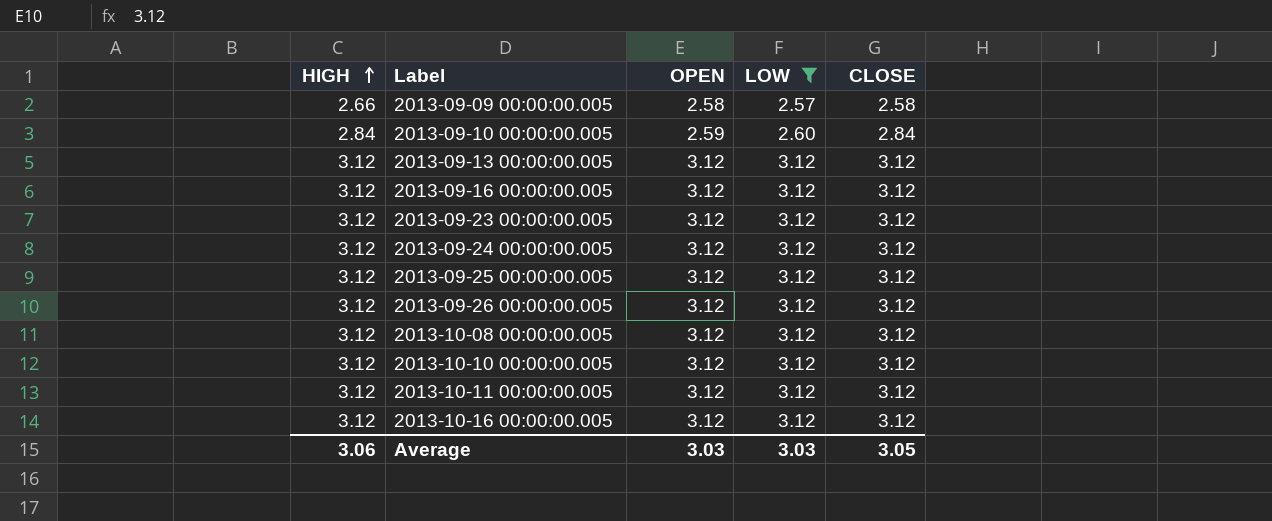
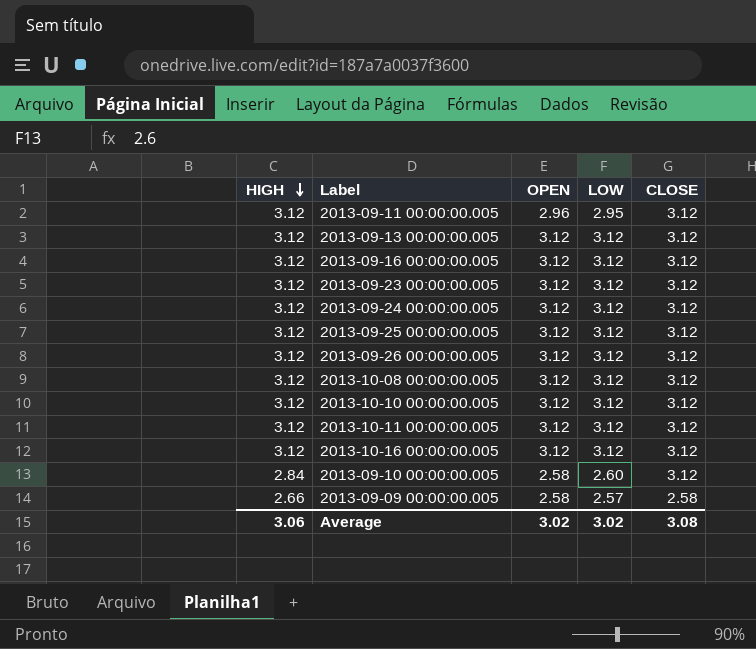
filter: LOW != 2.95 -> none
row order: HIGH ascending -> HIGH descending
2013-09-10 00:00:00.005 | OPEN: 2.59 -> 2.58
2013-09-10 00:00:00.005 | CLOSE: 2.84 -> 3.12
Average | OPEN: 3.03 -> 3.02
Average | LOW: 3.03 -> 3.02
Average | CLOSE: 3.05 -> 3.08

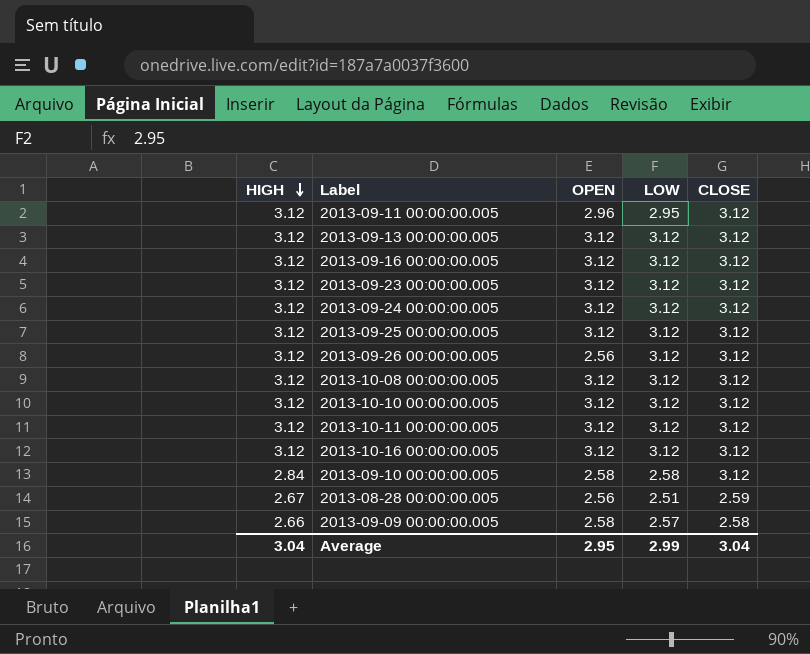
2013-09-26 00:00:00.005 | OPEN: 3.12 -> 2.56
2013-09-10 00:00:00.005 | LOW: 2.60 -> 2.58
row 2013-08-28 00:00:00.005: none -> 2.67 | 2.56 | 2.51 | 2.59
Average | HIGH: 3.06 -> 3.04
Average | OPEN: 3.02 -> 2.95
Average | LOW: 3.02 -> 2.99
Average | CLOSE: 3.08 -> 3.04

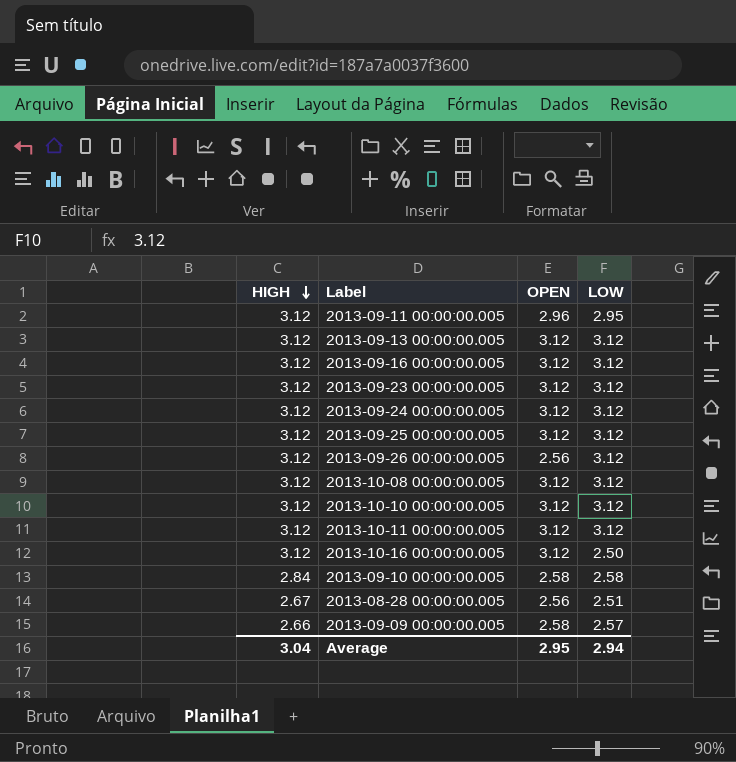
column CLOSE | position: 5 -> none
2013-10-16 00:00:00.005 | LOW: 3.12 -> 2.50
Average | LOW: 2.99 -> 2.94

